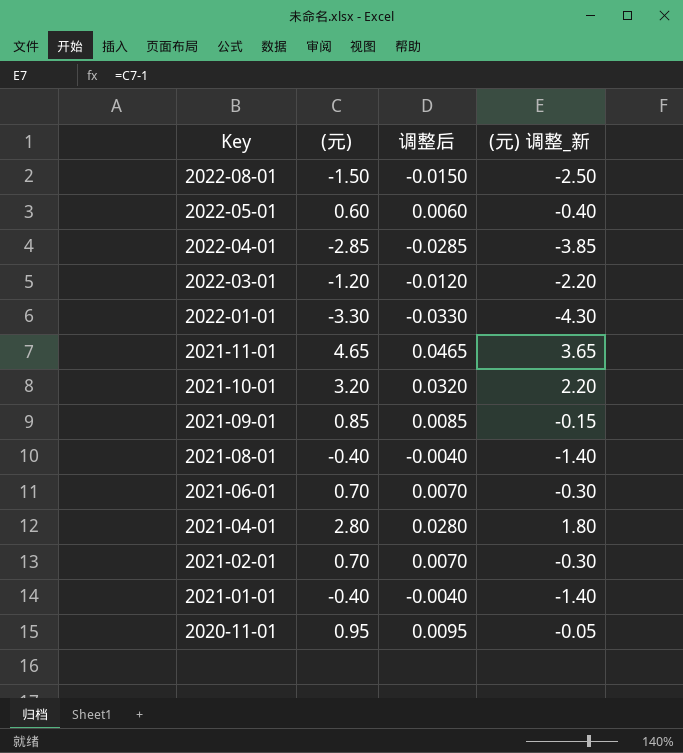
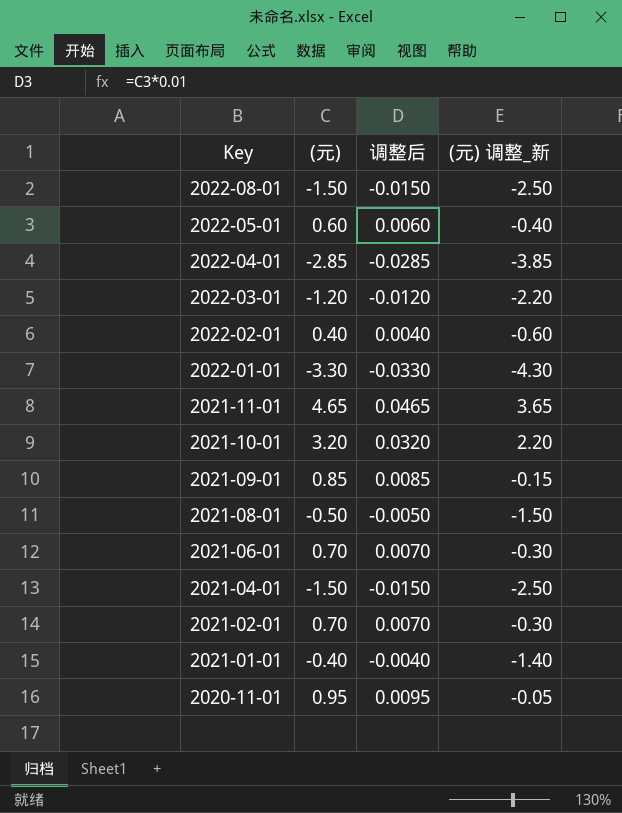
row 2022-02-01: none -> 0.40 | 0.0040 | -0.60
2021-08-01 | (元): -0.40 -> -0.50
2021-08-01 | 调整后: -0.0040 -> -0.0050
2021-08-01 | (元) 调整_新: -1.40 -> -1.50
2021-04-01 | (元): 2.80 -> -1.50
2021-04-01 | 调整后: 0.0280 -> -0.0150
2021-04-01 | (元) 调整_新: 1.80 -> -2.50

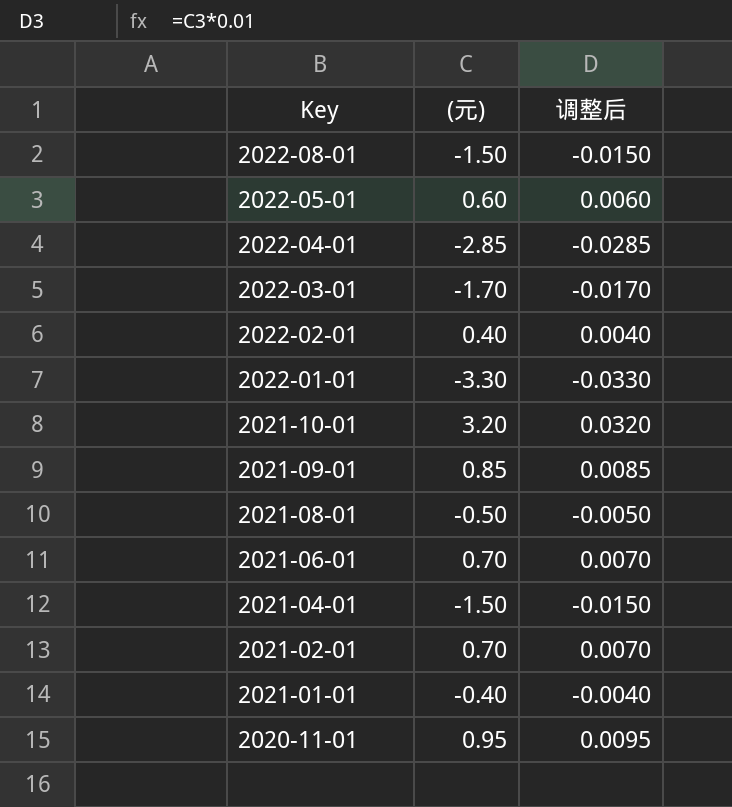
column (元) 调整_新 | formula: [(元)] - 1 -> none
row 2021-11-01: 4.65 | 0.0465 | 3.65 -> none
2022-03-01 | (元): -1.20 -> -1.70
2022-03-01 | 调整后: -0.0120 -> -0.0170

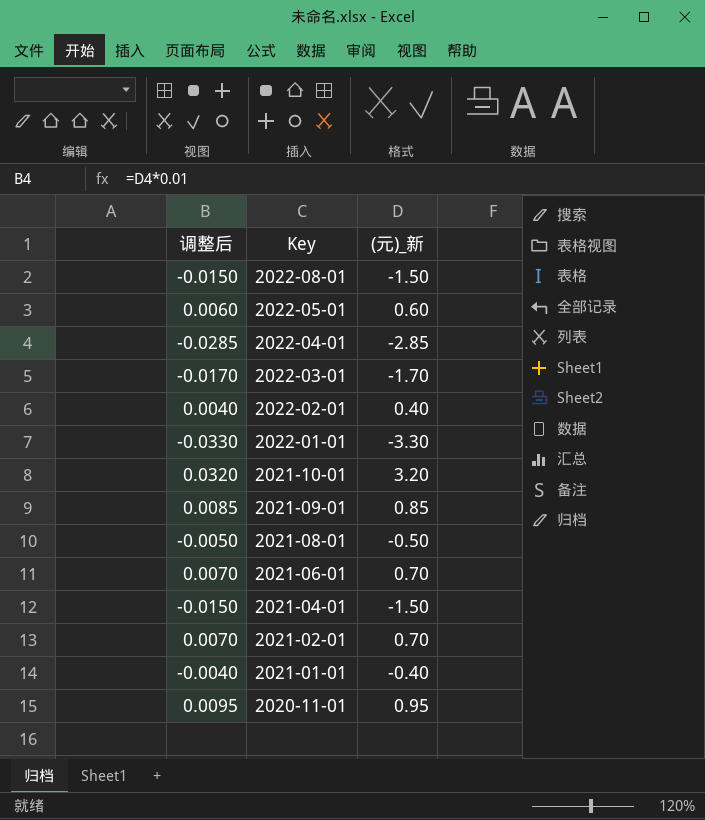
column 调整后 | position: 3 -> 1
column name: (元) -> (元)_新

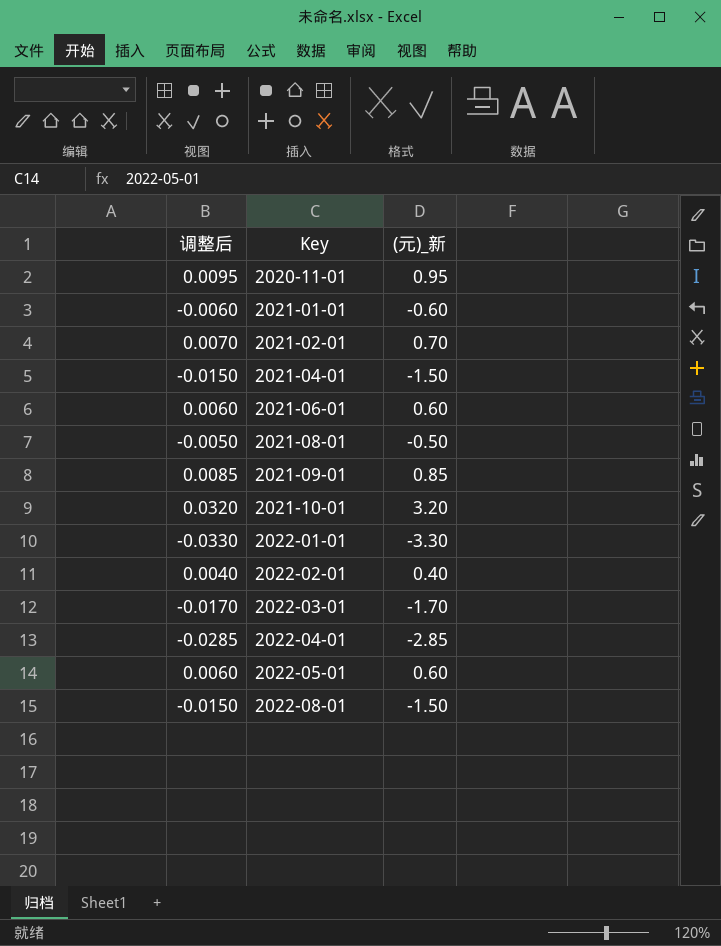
row order: Key descending -> Key ascending
2021-01-01 | 调整后: -0.0040 -> -0.0060
2021-01-01 | (元)_新: -0.40 -> -0.60
2021-06-01 | 调整后: 0.0070 -> 0.0060
2021-06-01 | (元)_新: 0.70 -> 0.60

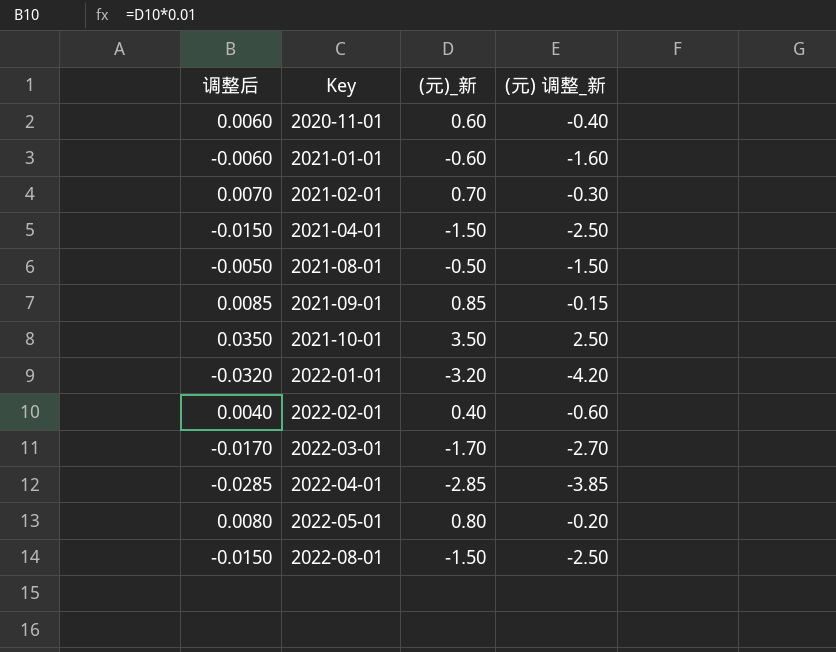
column (元) 调整_新 | formula: none -> [(元)_新] - 1
row 2021-06-01: 0.0060 | 0.60 -> none
2020-11-01 | 调整后: 0.0095 -> 0.0060
2020-11-01 | (元)_新: 0.95 -> 0.60
2021-10-01 | 调整后: 0.0320 -> 0.0350
2021-10-01 | (元)_新: 3.20 -> 3.50
2022-01-01 | 调整后: -0.0330 -> -0.0320
2022-01-01 | (元)_新: -3.30 -> -3.20
2022-05-01 | 调整后: 0.0060 -> 0.0080
2022-05-01 | (元)_新: 0.60 -> 0.80

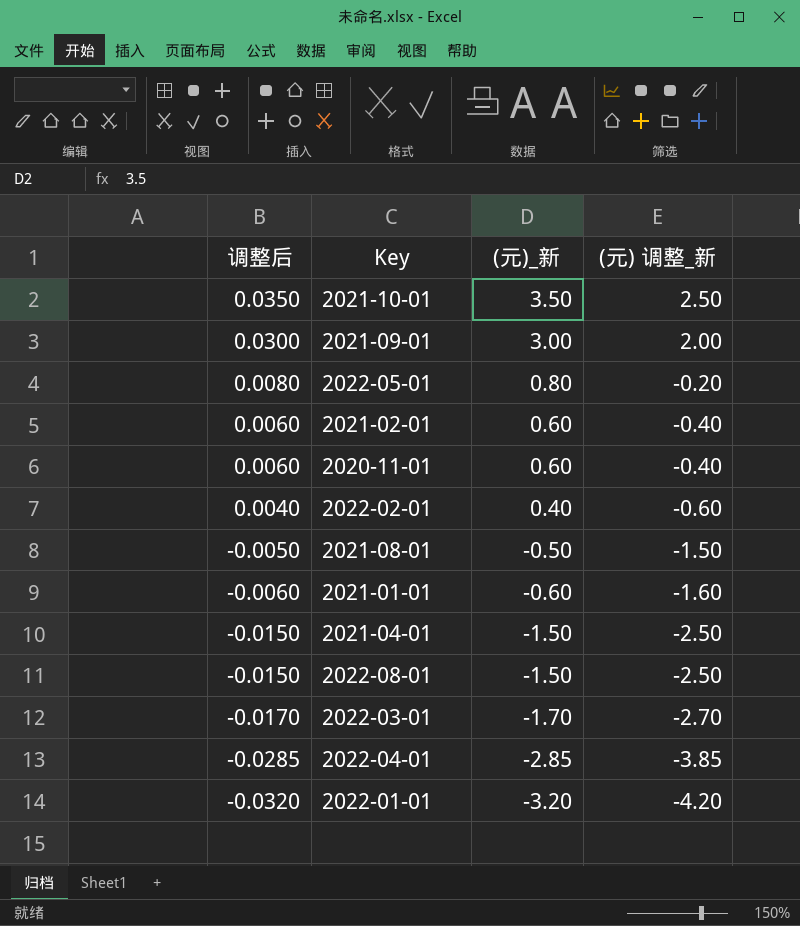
row order: Key ascending -> 调整后 descending
2021-09-01 | 调整后: 0.0085 -> 0.0300
2021-09-01 | (元)_新: 0.85 -> 3.00
2021-09-01 | (元) 调整_新: -0.15 -> 2.00
2021-02-01 | 调整后: 0.0070 -> 0.0060
2021-02-01 | (元)_新: 0.70 -> 0.60
2021-02-01 | (元) 调整_新: -0.30 -> -0.40

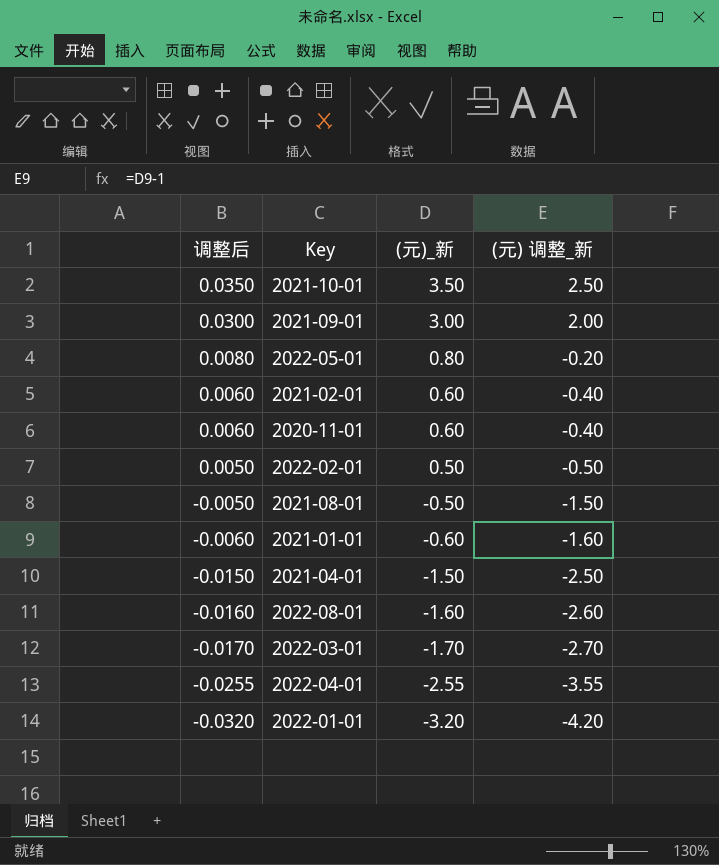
2022-02-01 | 调整后: 0.0040 -> 0.0050
2022-02-01 | (元)_新: 0.40 -> 0.50
2022-02-01 | (元) 调整_新: -0.60 -> -0.50
2022-08-01 | 调整后: -0.0150 -> -0.0160
2022-08-01 | (元)_新: -1.50 -> -1.60
2022-08-01 | (元) 调整_新: -2.50 -> -2.60
2022-04-01 | 调整后: -0.0285 -> -0.0255
2022-04-01 | (元)_新: -2.85 -> -2.55
2022-04-01 | (元) 调整_新: -3.85 -> -3.55

